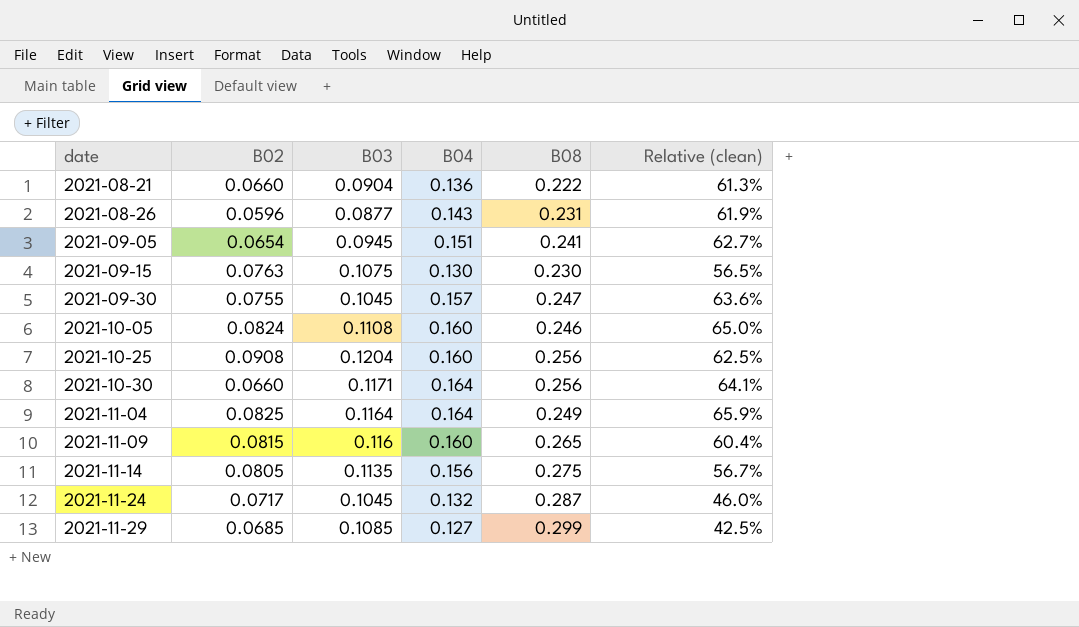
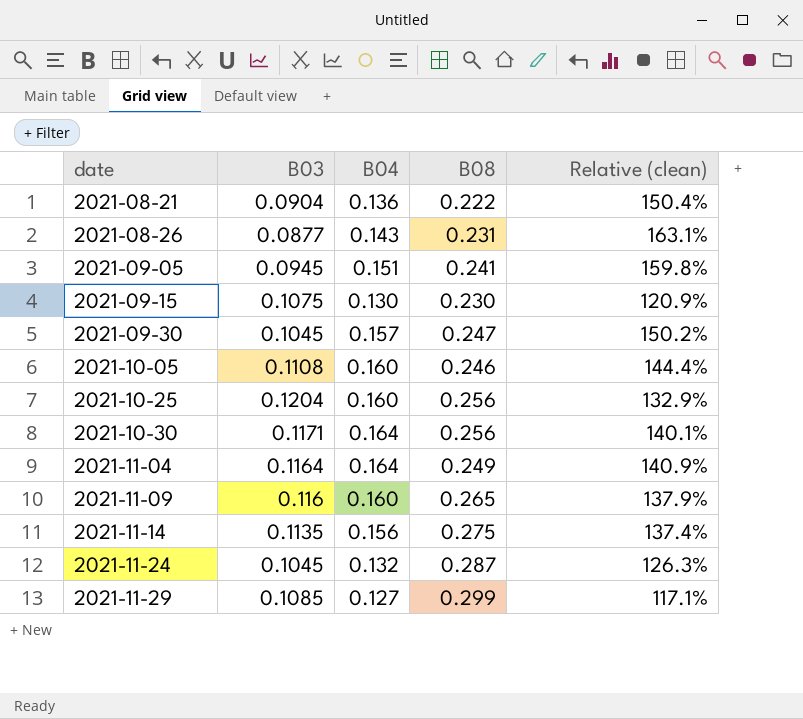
column B02 | position: 2 -> none
column Relative (clean) | formula: [B04] / [B08] -> [B04] / [B03]

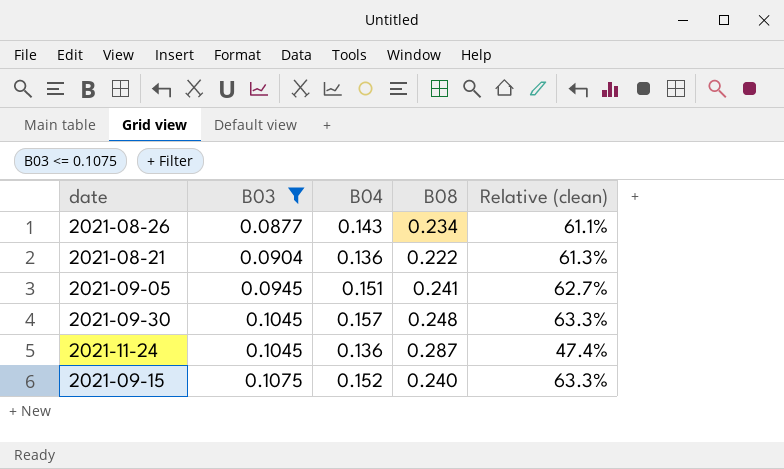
filter: none -> B03 <= 0.1075
row order: date ascending -> B03 ascending
column Relative (clean) | formula: [B04] / [B03] -> [B04] / [B08]
2021-08-26 | B08: 0.231 -> 0.234
2021-09-30 | B08: 0.247 -> 0.248
2021-11-24 | B04: 0.132 -> 0.136
2021-09-15 | B04: 0.130 -> 0.152
2021-09-15 | B08: 0.230 -> 0.240

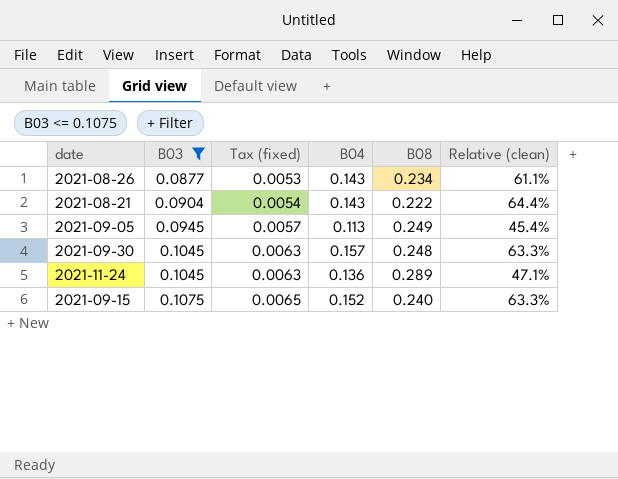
column Tax (fixed) | formula: none -> [B03] * 0.06
2021-08-21 | B04: 0.136 -> 0.143
2021-08-21 | Relative (clean): 61.3% -> 64.4%
2021-09-05 | B04: 0.151 -> 0.113
2021-09-05 | B08: 0.241 -> 0.249
2021-09-05 | Relative (clean): 62.7% -> 45.4%
2021-11-24 | B08: 0.287 -> 0.289
2021-11-24 | Relative (clean): 47.4% -> 47.1%

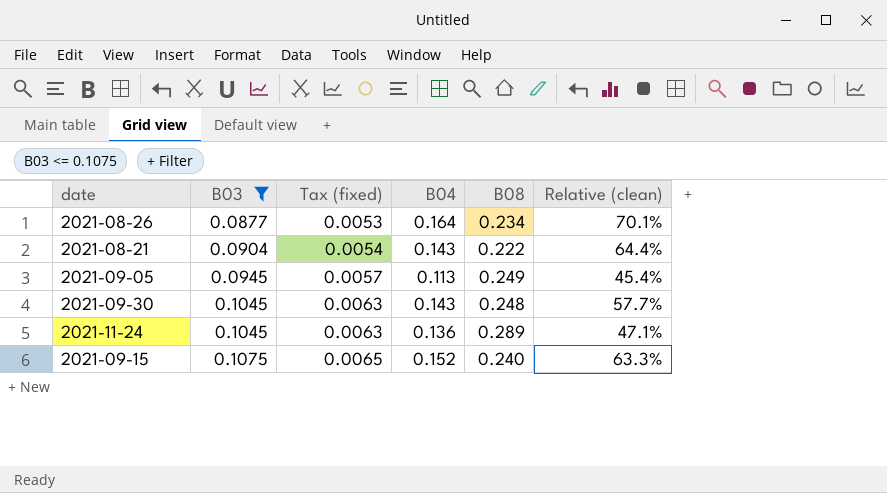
2021-08-26 | B04: 0.143 -> 0.164
2021-08-26 | Relative (clean): 61.1% -> 70.1%
2021-09-30 | B04: 0.157 -> 0.143
2021-09-30 | Relative (clean): 63.3% -> 57.7%

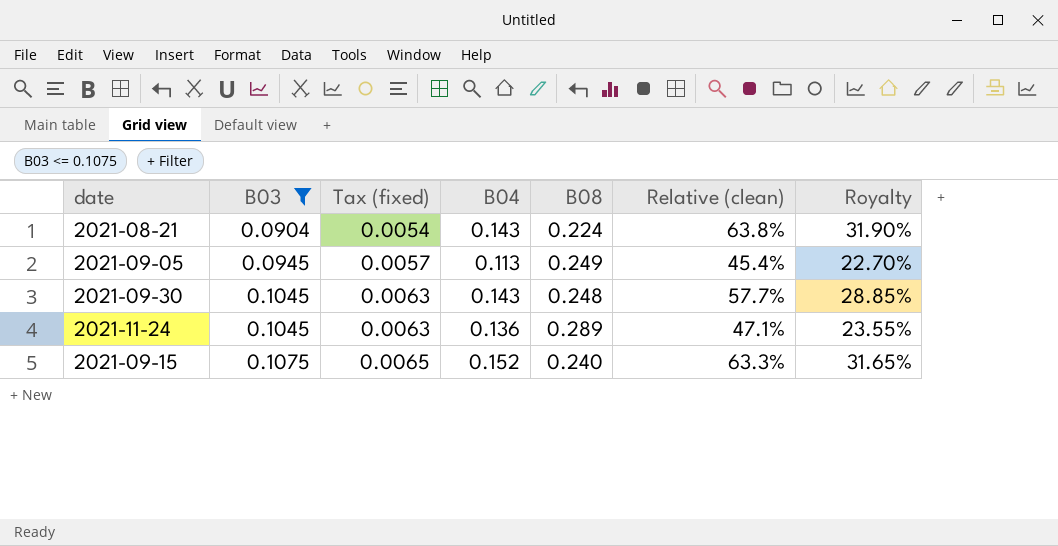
column Royalty | formula: none -> [Relative (clean)] * 0.5
row 2021-08-26: 0.0877 | 0.0053 | 0.164 | 0.234 | 70.1% -> none
2021-08-21 | B08: 0.222 -> 0.224
2021-08-21 | Relative (clean): 64.4% -> 63.8%

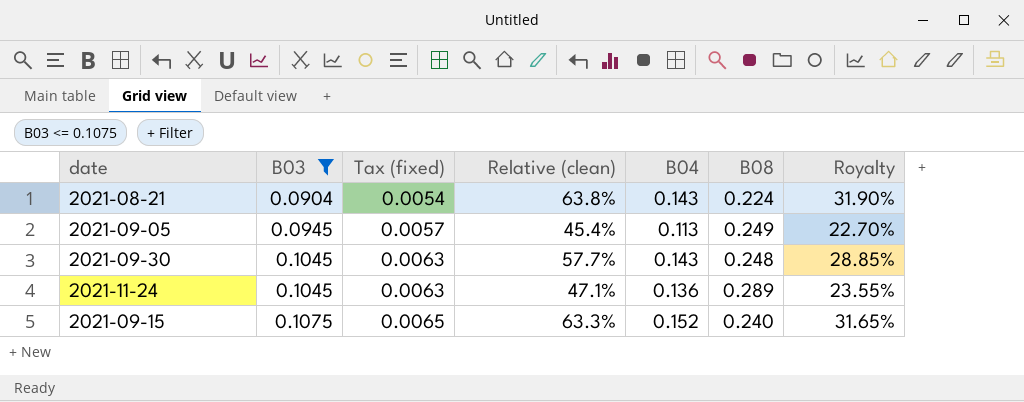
column Relative (clean) | position: 6 -> 4

